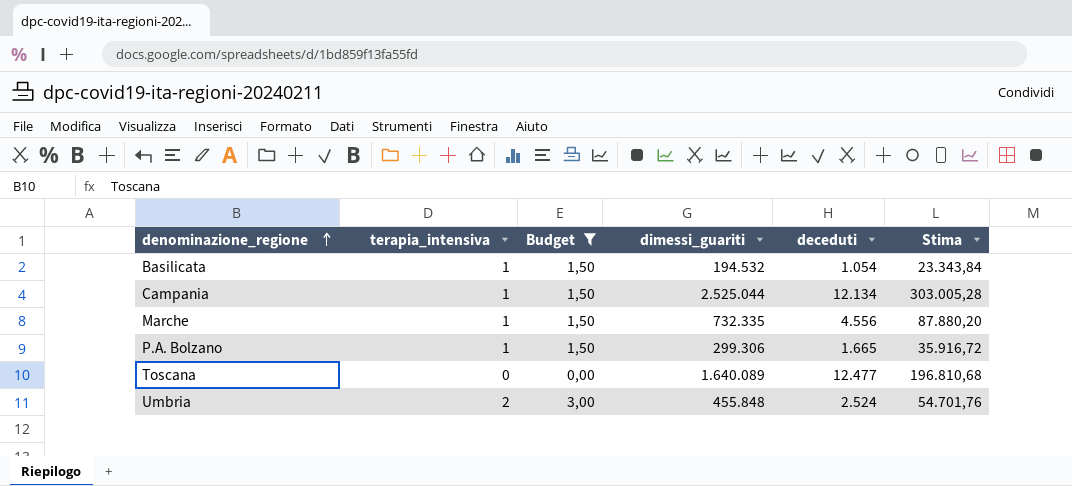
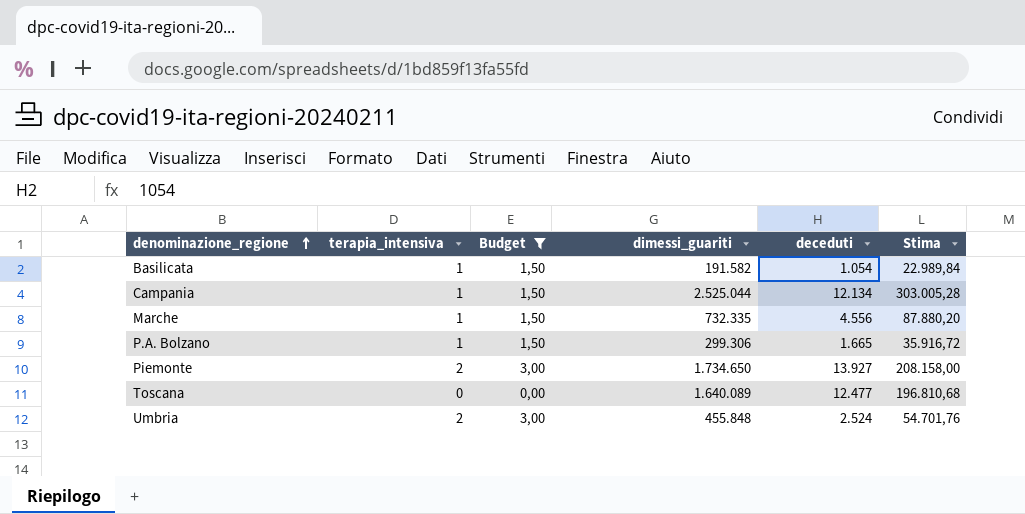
Basilicata | dimessi_guariti: 194.532 -> 191.582
Basilicata | Stima: 23.343,84 -> 22.989,84
row Piemonte: none -> 2 | 3,00 | 1.734.650 | 13.927 | 208.158,00

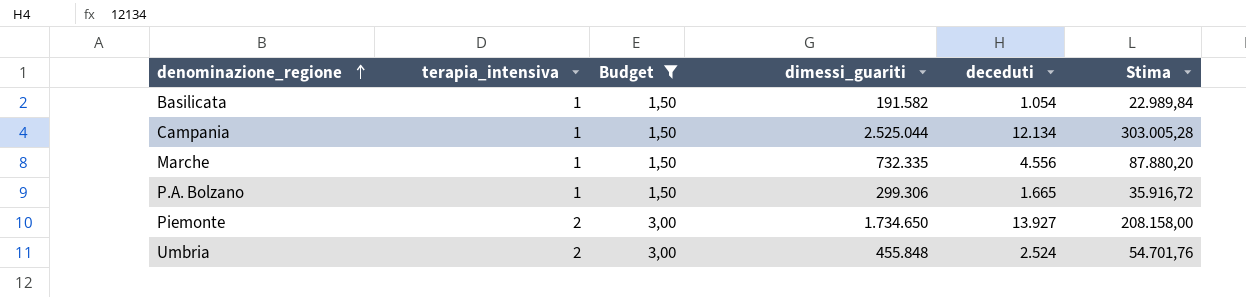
row Toscana: 0 | 0,00 | 1.640.089 | 12.477 | 196.810,68 -> none

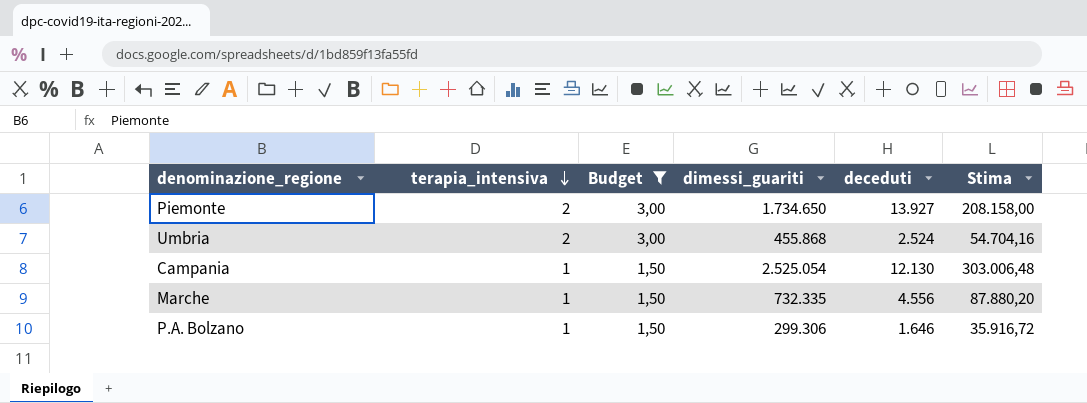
row order: denominazione_regione ascending -> terapia_intensiva descending
row Basilicata: 1 | 1,50 | 191.582 | 1.054 | 22.989,84 -> none
Umbria | dimessi_guariti: 455.848 -> 455.868
Umbria | Stima: 54.701,76 -> 54.704,16
Campania | dimessi_guariti: 2.525.044 -> 2.525.054
Campania | deceduti: 12.134 -> 12.130
Campania | Stima: 303.005,28 -> 303.006,48
P.A. Bolzano | deceduti: 1.665 -> 1.646

